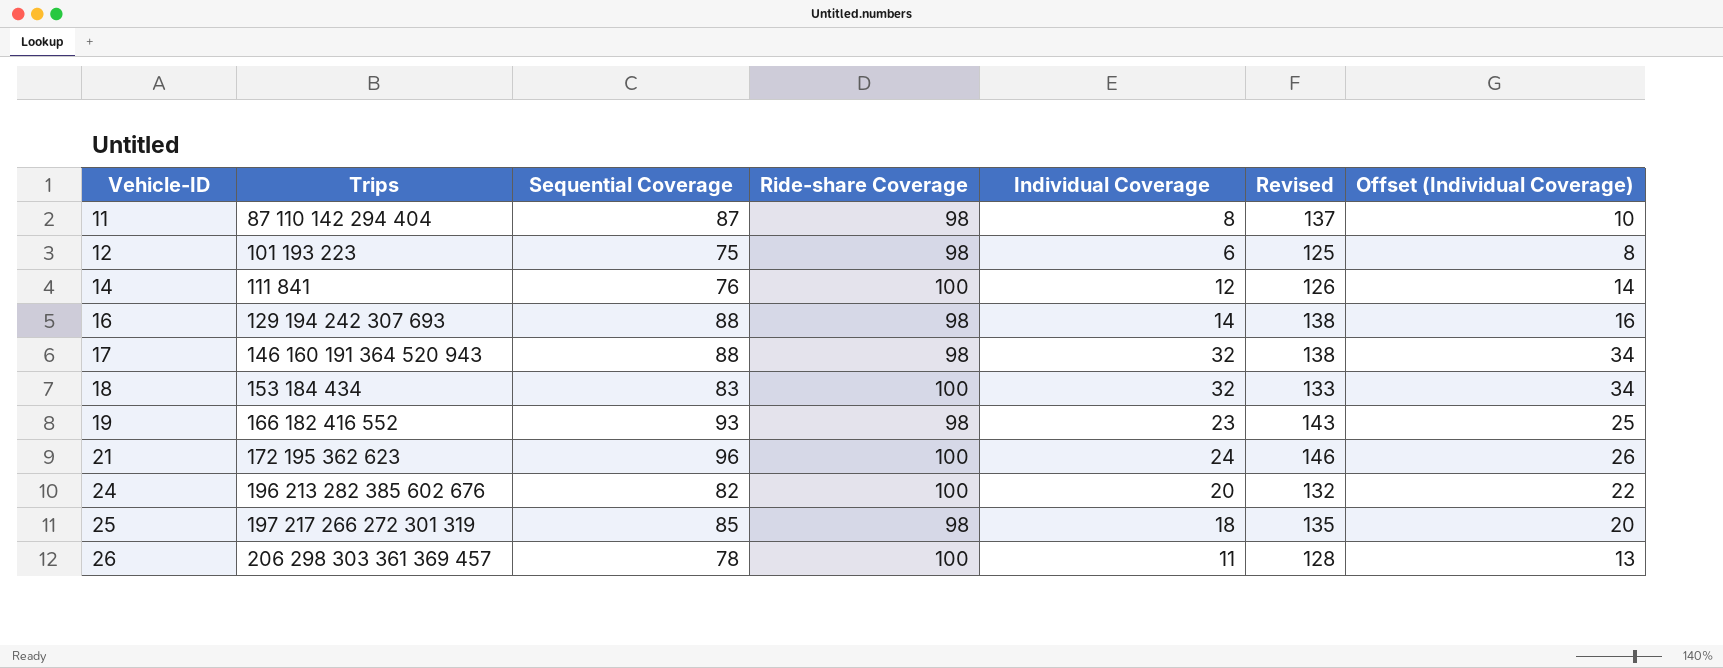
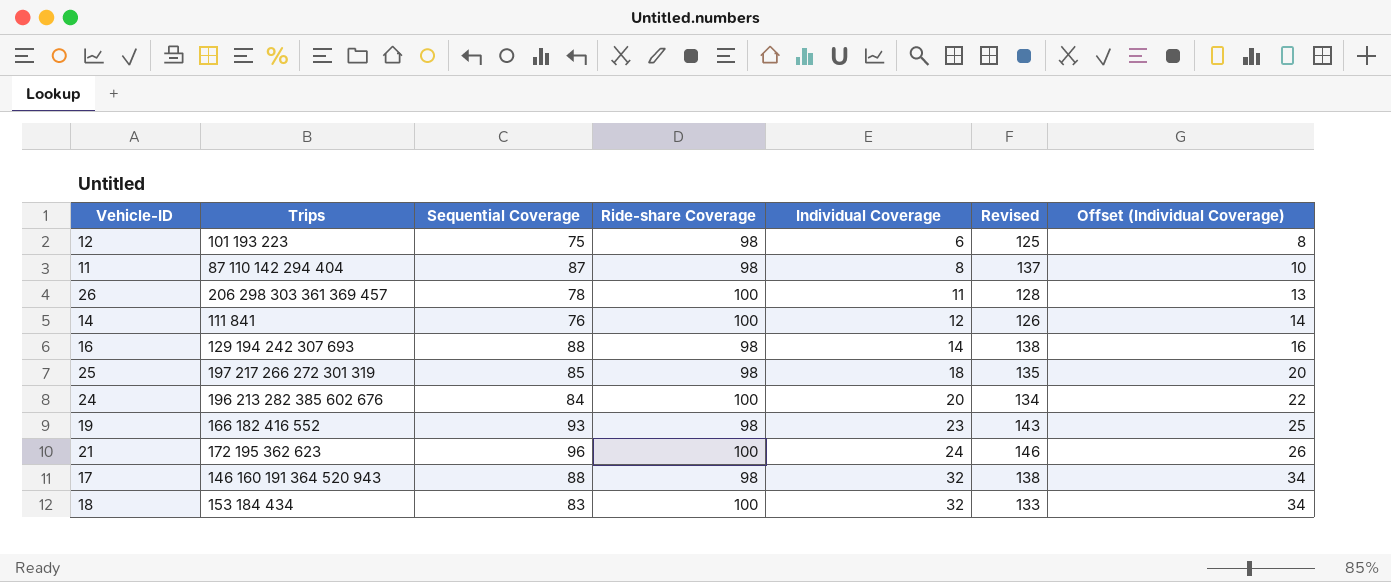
row order: Vehicle-ID ascending -> Individual Coverage ascending
24 | Sequential Coverage: 82 -> 84
24 | Revised: 132 -> 134

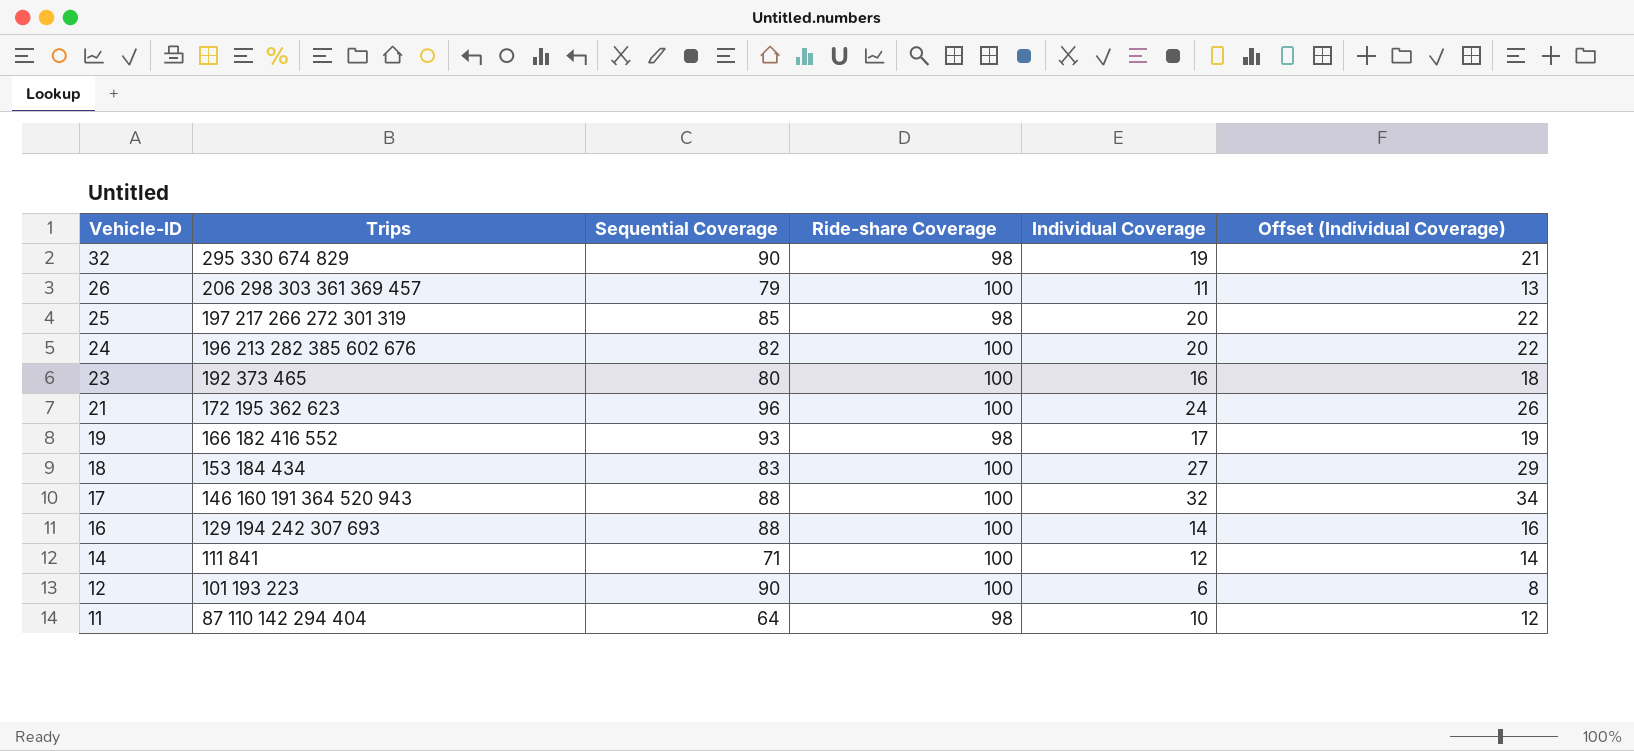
row order: Individual Coverage ascending -> Vehicle-ID descending
column Revised | formula: [Sequential Coverage] + 50 -> none
row 32: none -> 295 330 674 829 | 90 | 98 | 19 | 21
26 | Sequential Coverage: 78 -> 79
25 | Individual Coverage: 18 -> 20
25 | Offset (Individual Coverage): 20 -> 22
24 | Sequential Coverage: 84 -> 82
row 23: none -> 192 373 465 | 80 | 100 | 16 | 18
19 | Individual Coverage: 23 -> 17
19 | Offset (Individual Coverage): 25 -> 19
18 | Individual Coverage: 32 -> 27
18 | Offset (Individual Coverage): 34 -> 29
17 | Ride-share Coverage: 98 -> 100
16 | Ride-share Coverage: 98 -> 100
14 | Sequential Coverage: 76 -> 71
12 | Sequential Coverage: 75 -> 90
12 | Ride-share Coverage: 98 -> 100
11 | Sequential Coverage: 87 -> 64
11 | Individual Coverage: 8 -> 10
11 | Offset (Individual Coverage): 10 -> 12

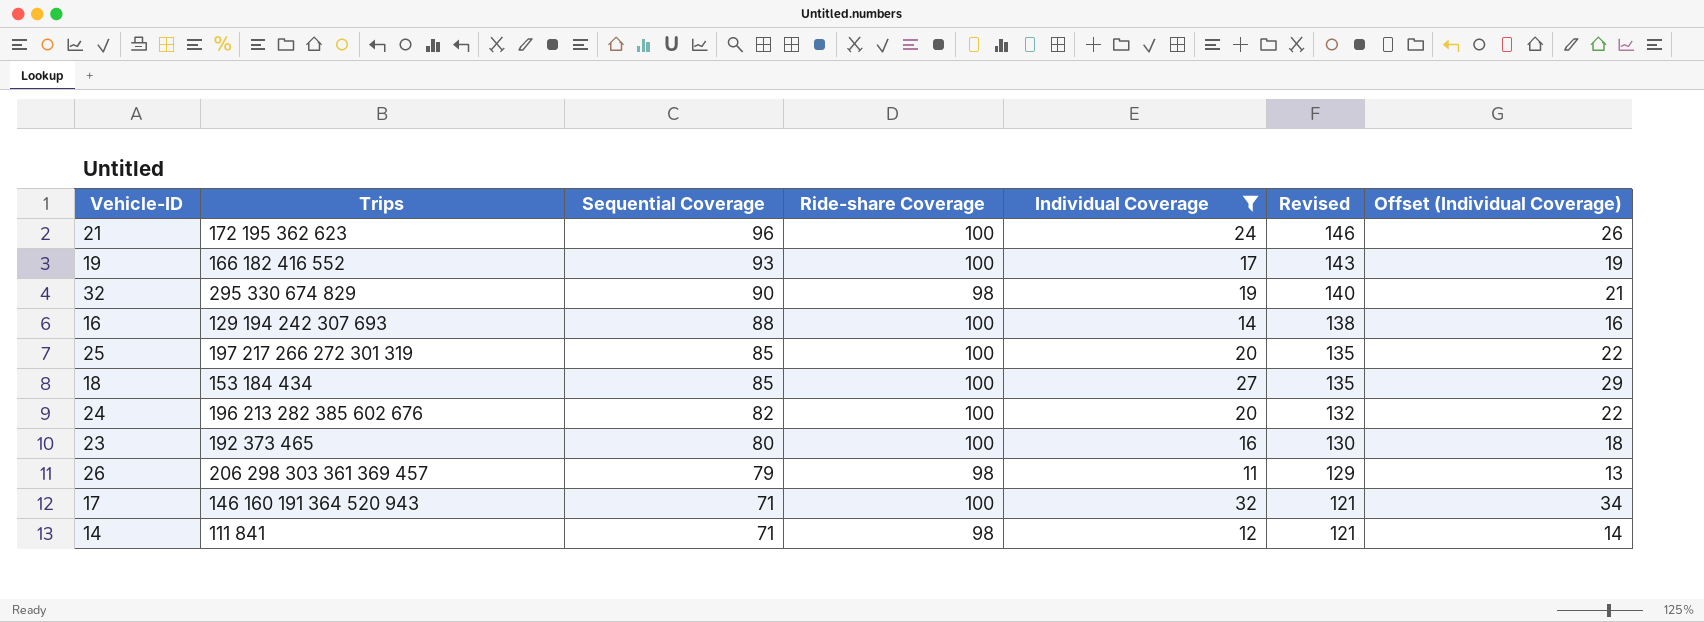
filter: none -> Individual Coverage >= 11
row order: Vehicle-ID descending -> Sequential Coverage descending
column Revised | formula: none -> [Sequential Coverage] + 50
19 | Ride-share Coverage: 98 -> 100
25 | Ride-share Coverage: 98 -> 100
18 | Sequential Coverage: 83 -> 85
26 | Ride-share Coverage: 100 -> 98
17 | Sequential Coverage: 88 -> 71
14 | Ride-share Coverage: 100 -> 98

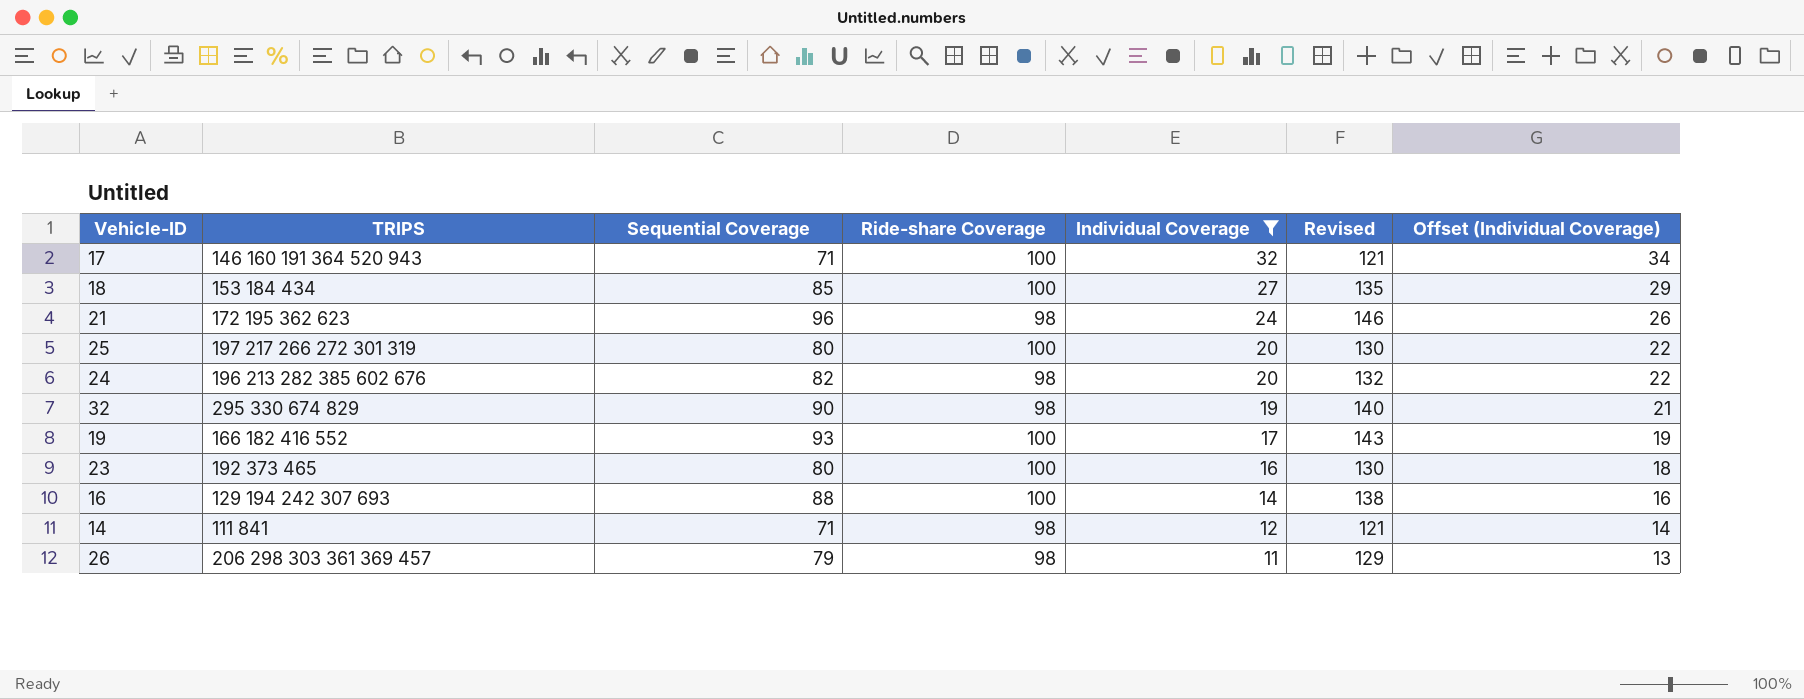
row order: Sequential Coverage descending -> Individual Coverage descending
column name: Trips -> TRIPS
21 | Ride-share Coverage: 100 -> 98
25 | Sequential Coverage: 85 -> 80
25 | Revised: 135 -> 130
24 | Ride-share Coverage: 100 -> 98

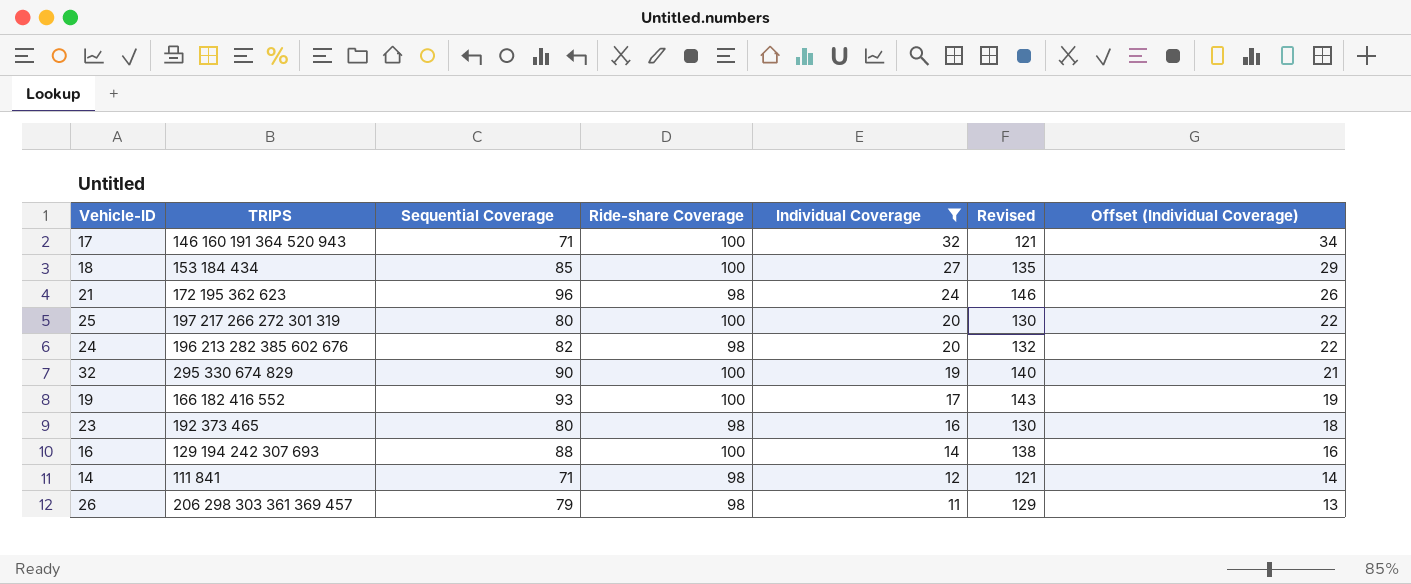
32 | Ride-share Coverage: 98 -> 100
23 | Ride-share Coverage: 100 -> 98

